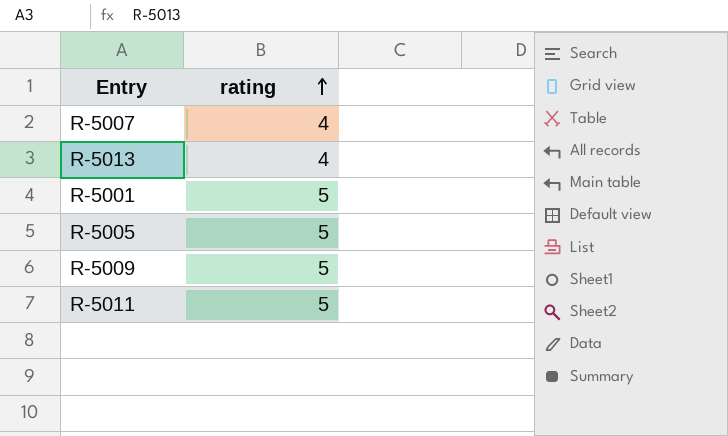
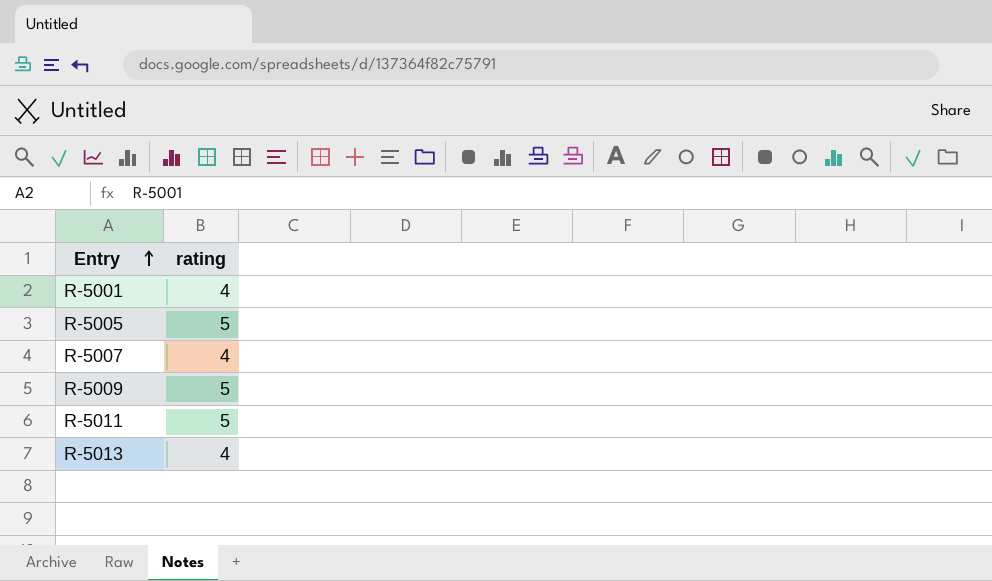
row order: rating ascending -> Entry ascending
R-5001 | rating: 5 -> 4

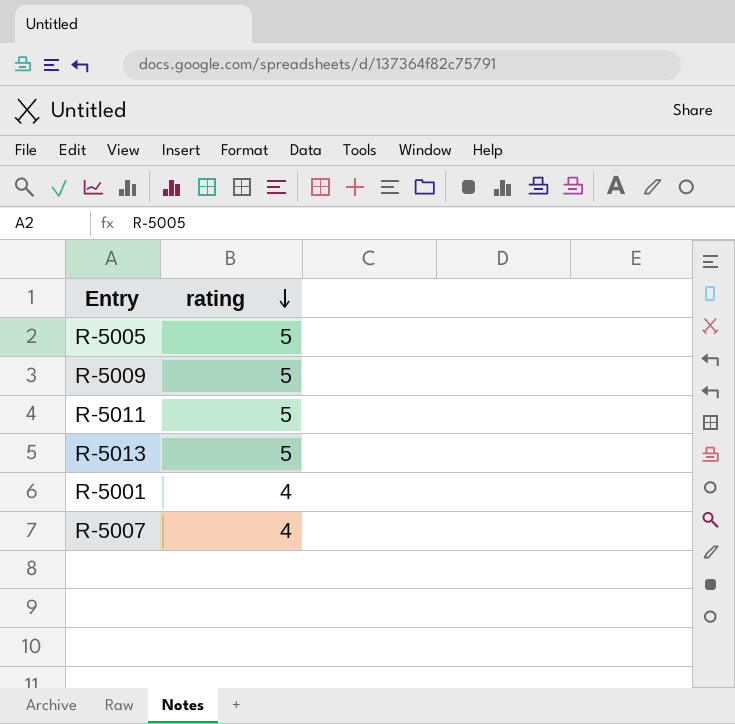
row order: Entry ascending -> rating descending
R-5013 | rating: 4 -> 5

